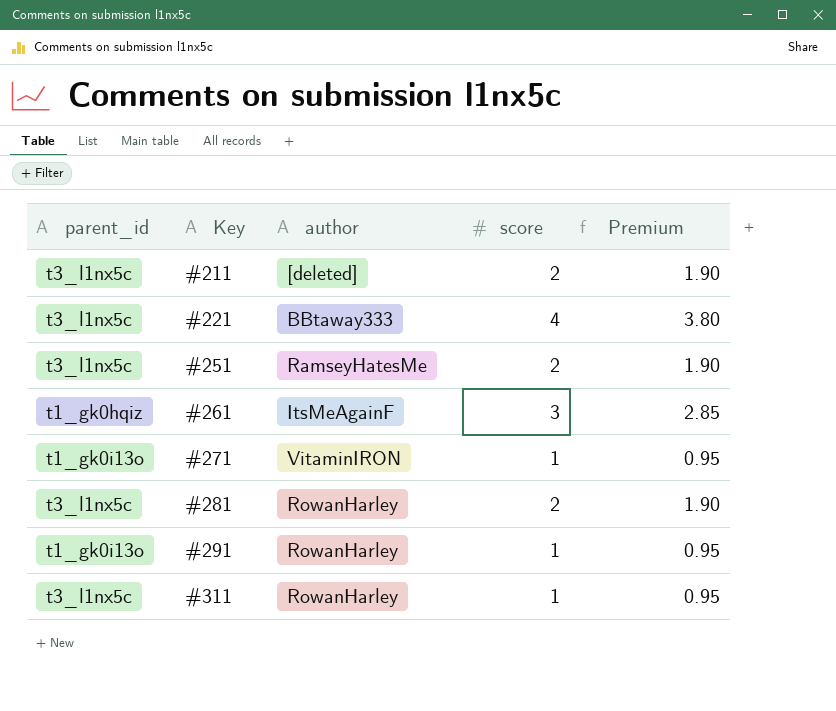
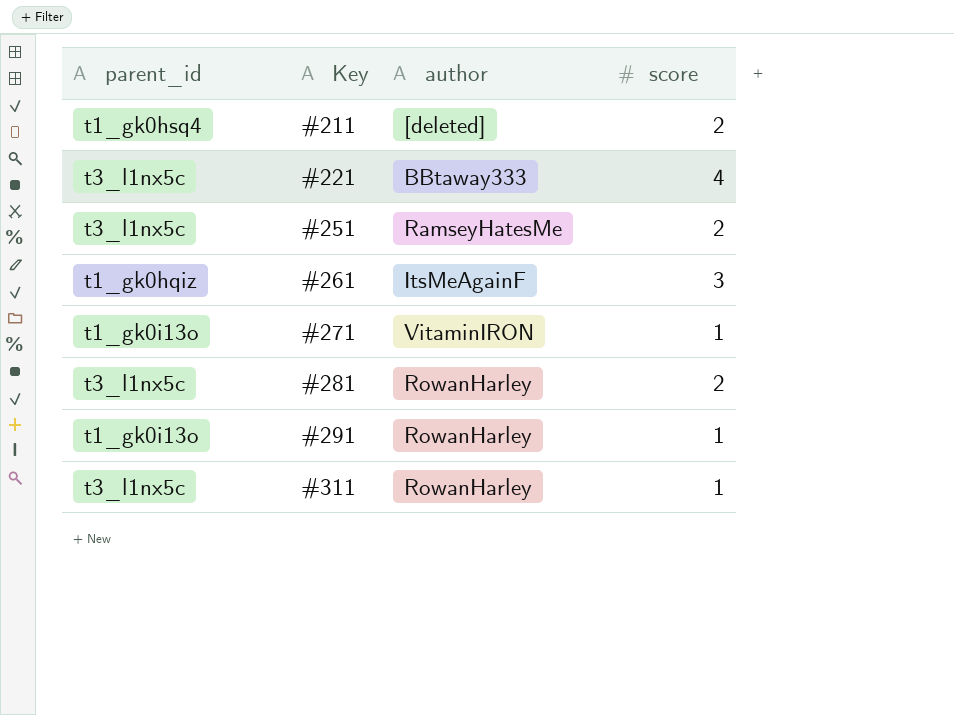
column Premium | formula: [score] * 0.95 -> none
#211 | parent_id: t3_l1nx5c -> t1_gk0hsq4

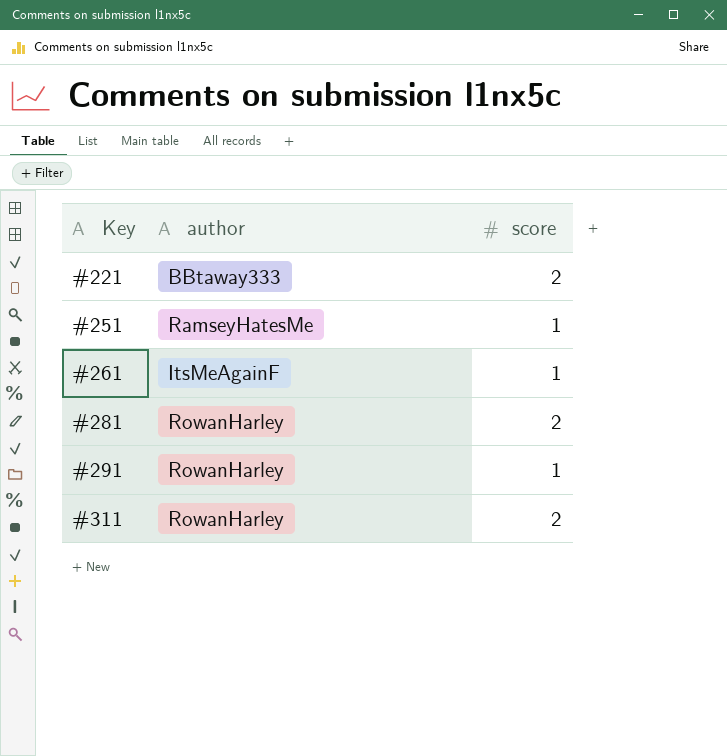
column parent_id | position: 1 -> none
row #211: t1_gk0hsq4 | [deleted] | 2 -> none
row #271: t1_gk0i13o | VitaminIRON | 1 -> none
#221 | score: 4 -> 2
#251 | score: 2 -> 1
#261 | score: 3 -> 1
#311 | score: 1 -> 2

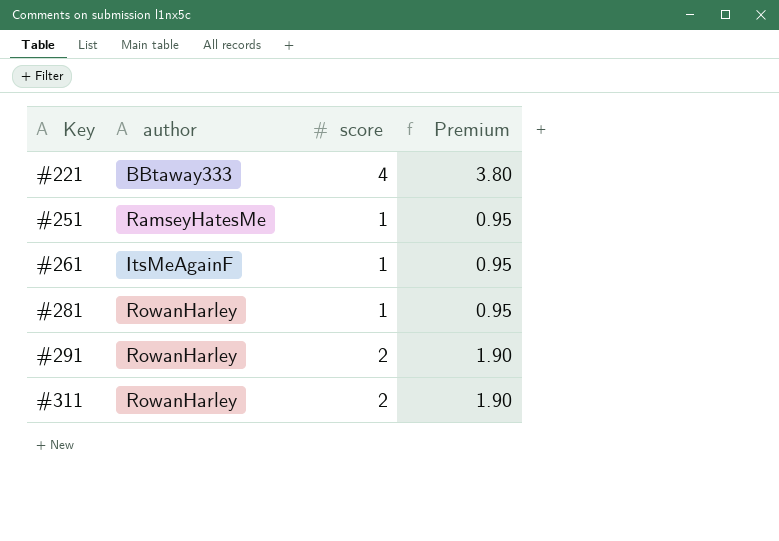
column Premium | formula: none -> [score] * 0.95
#221 | score: 2 -> 4
#281 | score: 2 -> 1
#291 | score: 1 -> 2

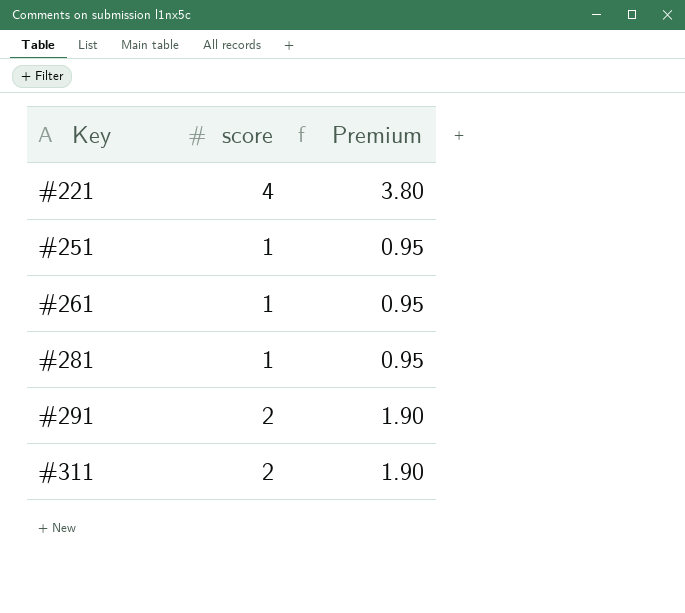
column author | position: 2 -> none

